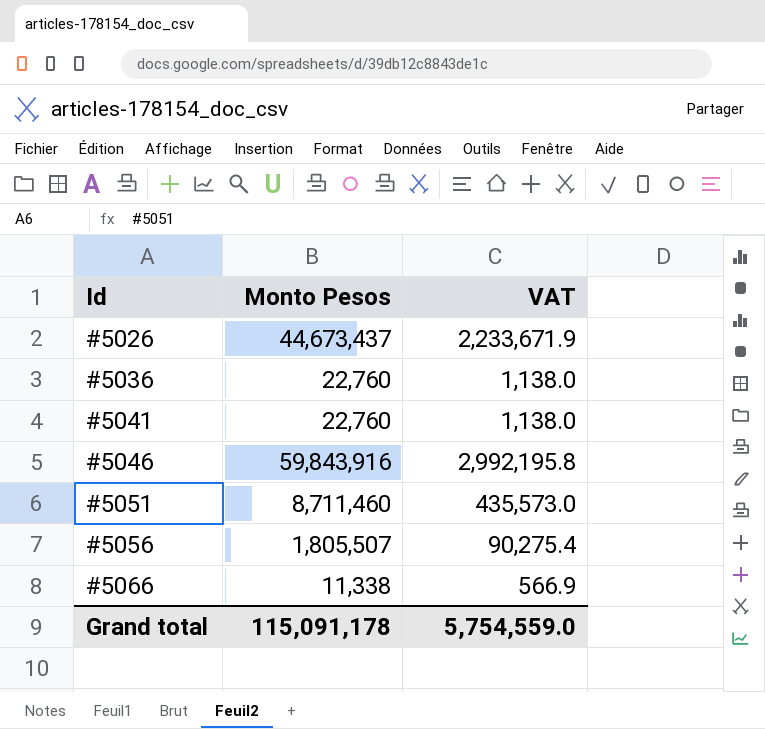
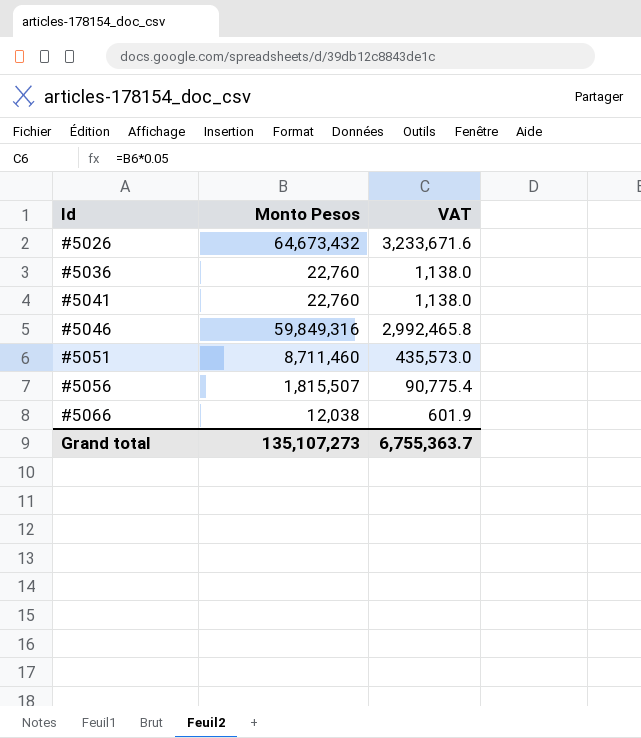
#5026 | Monto Pesos: 44,673,437 -> 64,673,432
#5026 | VAT: 2,233,671.9 -> 3,233,671.6
#5046 | Monto Pesos: 59,843,916 -> 59,849,316
#5046 | VAT: 2,992,195.8 -> 2,992,465.8
#5056 | Monto Pesos: 1,805,507 -> 1,815,507
#5056 | VAT: 90,275.4 -> 90,775.4
#5066 | Monto Pesos: 11,338 -> 12,038
#5066 | VAT: 566.9 -> 601.9
Grand total | Monto Pesos: 115,091,178 -> 135,107,273
Grand total | VAT: 5,754,559.0 -> 6,755,363.7

